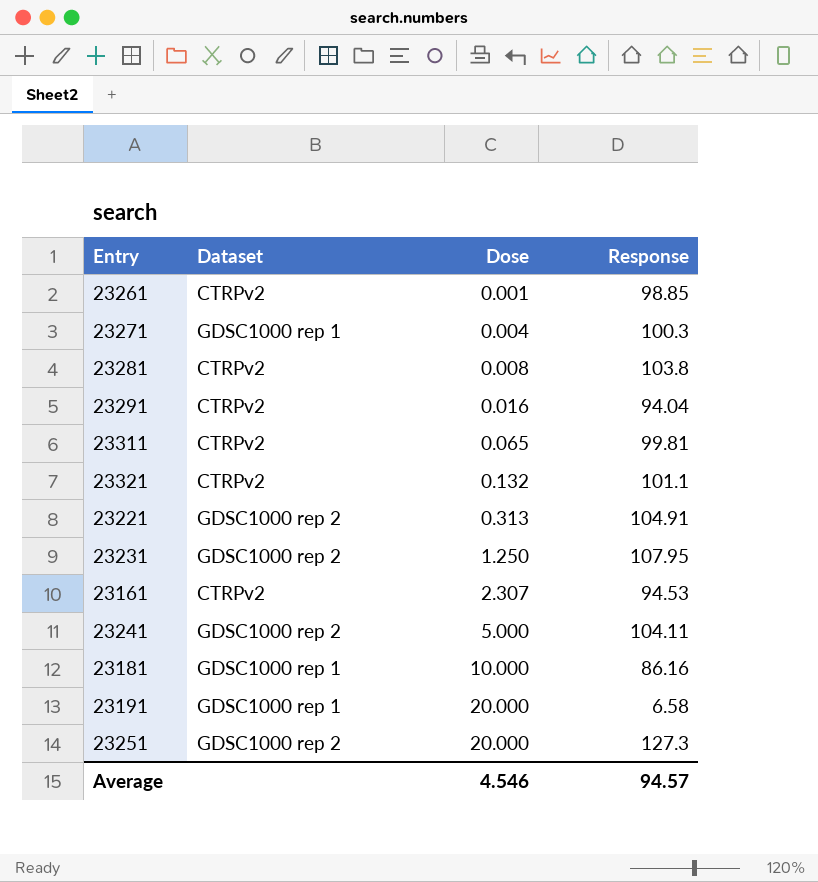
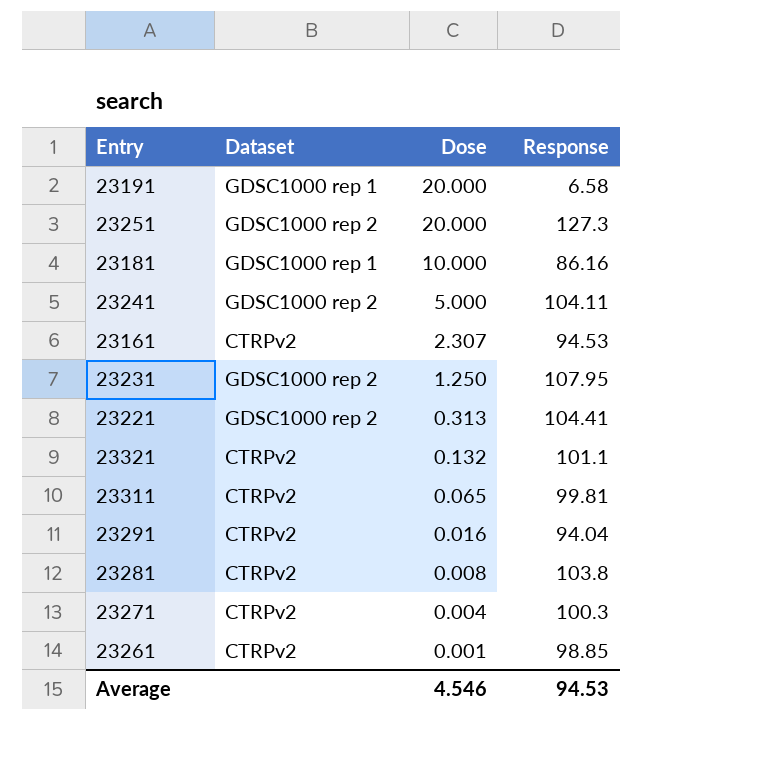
row order: Dose ascending -> Dose descending
23221 | Response: 104.91 -> 104.41
23271 | Dataset: GDSC1000 rep 1 -> CTRPv2
Average | Response: 94.57 -> 94.53

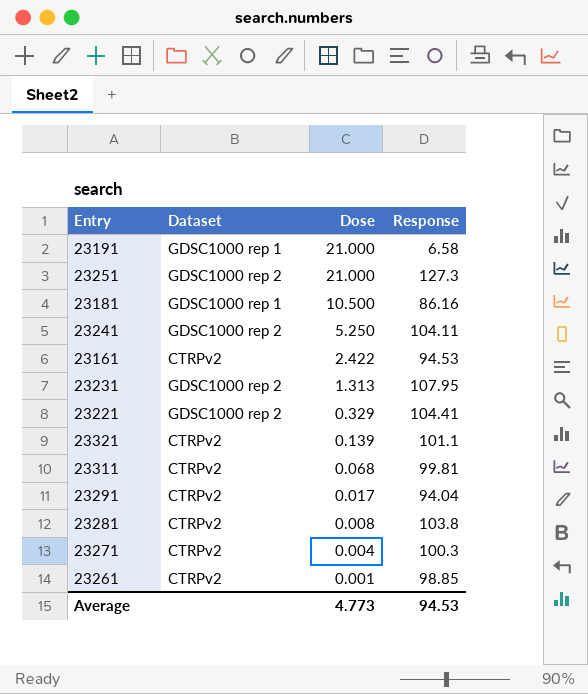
23191 | Dose: 20.000 -> 21.000
23251 | Dose: 20.000 -> 21.000
23181 | Dose: 10.000 -> 10.500
23241 | Dose: 5.000 -> 5.250
23161 | Dose: 2.307 -> 2.422
23231 | Dose: 1.250 -> 1.313
23221 | Dose: 0.313 -> 0.329
23321 | Dose: 0.132 -> 0.139
23311 | Dose: 0.065 -> 0.068
23291 | Dose: 0.016 -> 0.017
Average | Dose: 4.546 -> 4.773

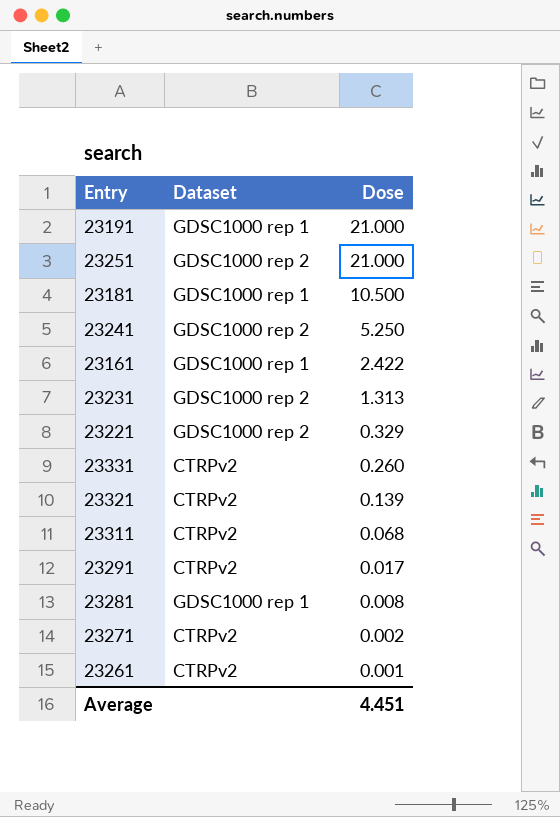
column Response | position: 4 -> none
23161 | Dataset: CTRPv2 -> GDSC1000 rep 1
row 23331: none -> CTRPv2 | 0.260
23281 | Dataset: CTRPv2 -> GDSC1000 rep 1
23271 | Dose: 0.004 -> 0.002
Average | Dose: 4.773 -> 4.451

